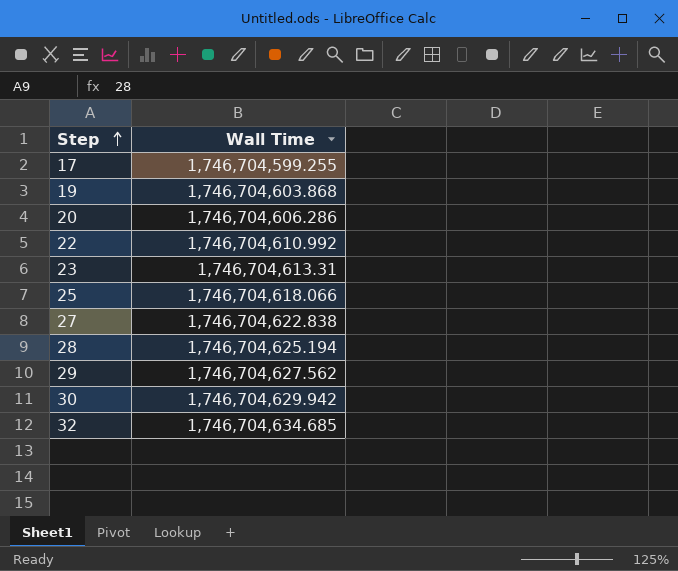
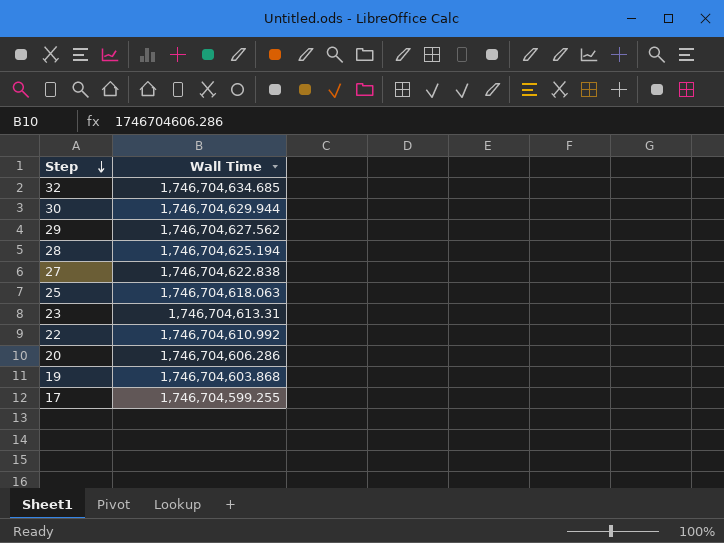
row order: Step ascending -> Step descending
30 | Wall Time: 1,746,704,629.942 -> 1,746,704,629.944
25 | Wall Time: 1,746,704,618.066 -> 1,746,704,618.063

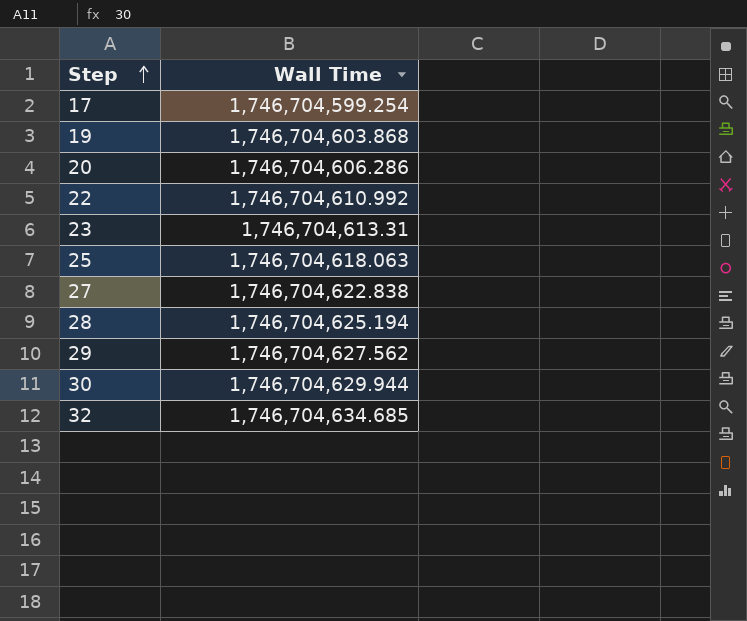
row order: Step descending -> Step ascending
17 | Wall Time: 1,746,704,599.255 -> 1,746,704,599.254

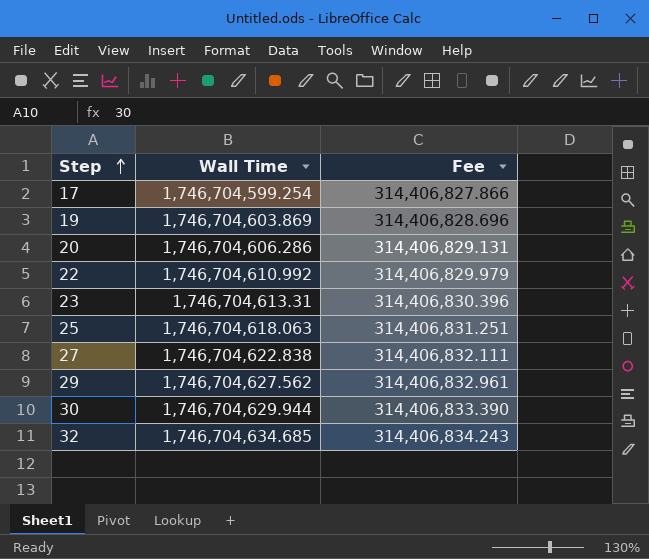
column Fee | formula: none -> [Wall Time] * 0.18
row 28: 1,746,704,625.194 -> none
19 | Wall Time: 1,746,704,603.868 -> 1,746,704,603.869

